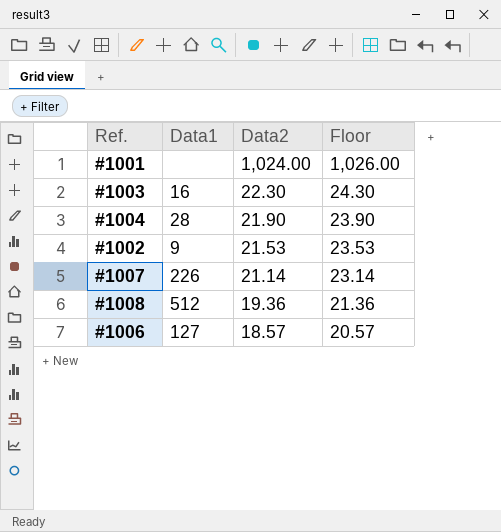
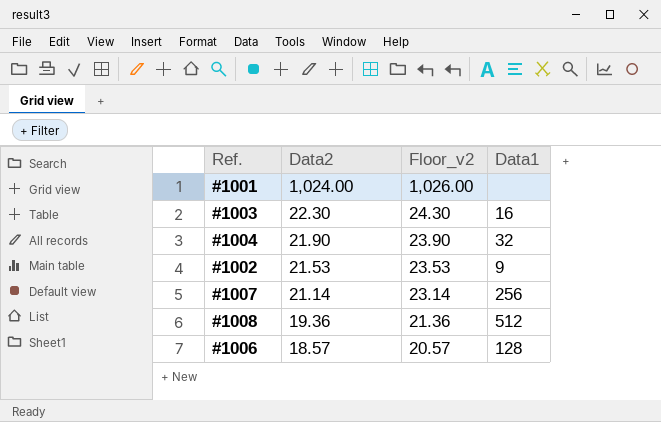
column name: Floor -> Floor_v2
column Data1 | position: 2 -> 4
#1004 | Data1: 28 -> 32
#1007 | Data1: 226 -> 256
#1006 | Data1: 127 -> 128

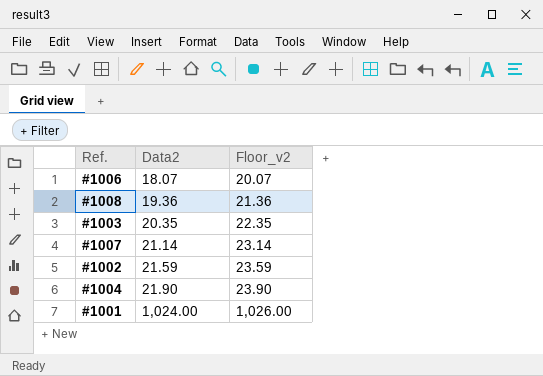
row order: Data2 descending -> Data2 ascending
column Data1 | position: 4 -> none
#1006 | Data2: 18.57 -> 18.07
#1006 | Floor_v2: 20.57 -> 20.07
#1003 | Data2: 22.30 -> 20.35
#1003 | Floor_v2: 24.30 -> 22.35
#1002 | Data2: 21.53 -> 21.59
#1002 | Floor_v2: 23.53 -> 23.59

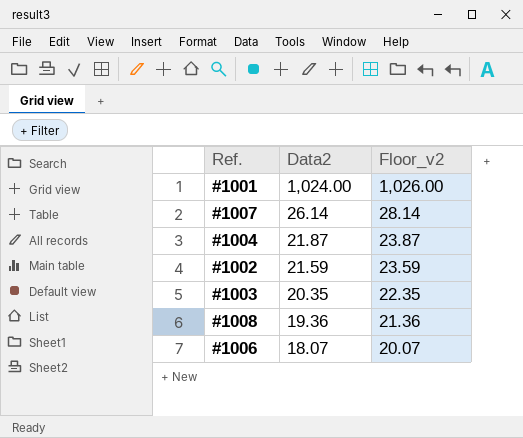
row order: Data2 ascending -> Data2 descending
#1007 | Data2: 21.14 -> 26.14
#1007 | Floor_v2: 23.14 -> 28.14
#1004 | Data2: 21.90 -> 21.87
#1004 | Floor_v2: 23.90 -> 23.87

